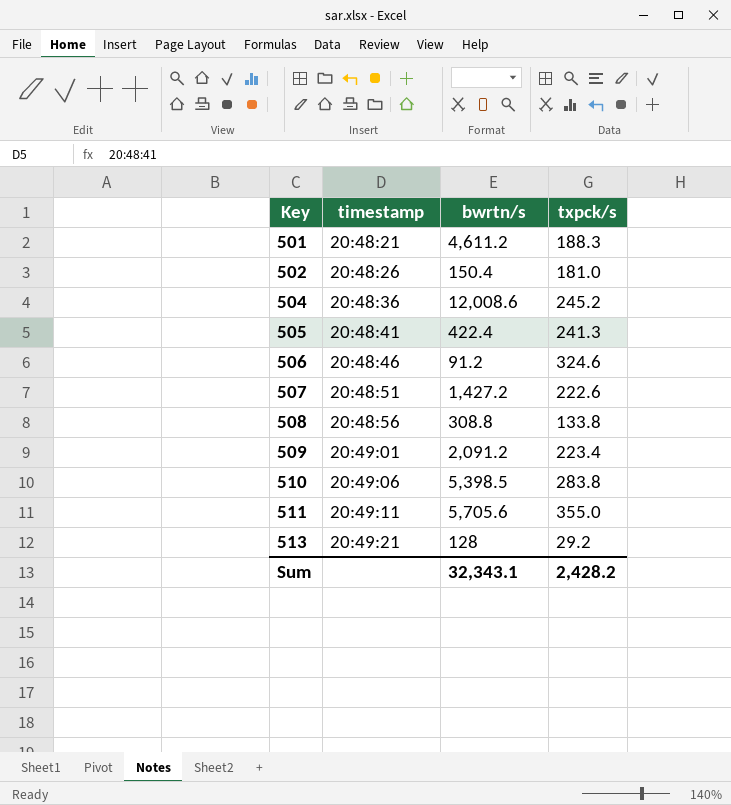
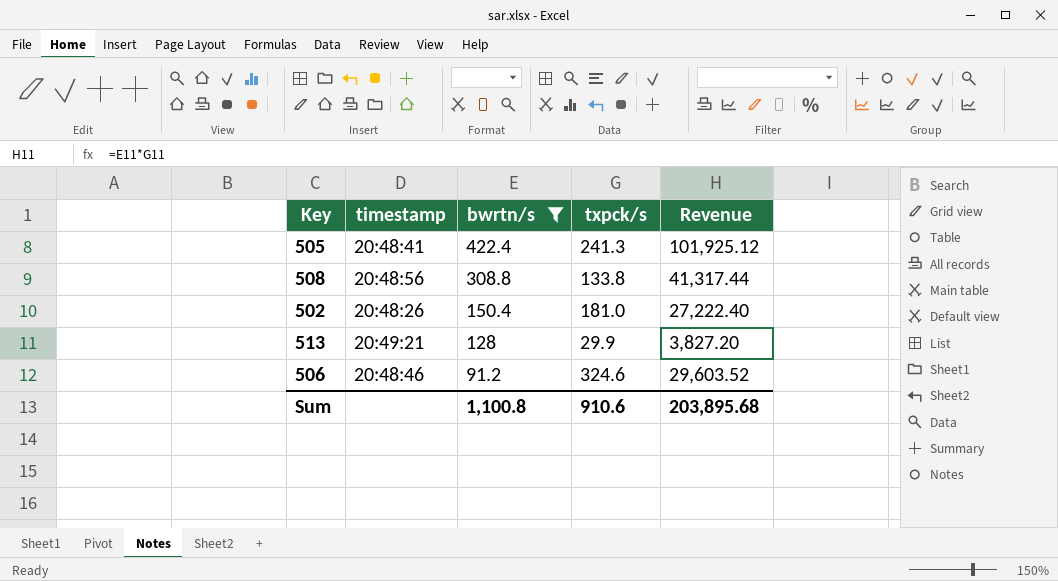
filter: none -> bwrtn/s <= 422.4
row order: Key ascending -> bwrtn/s descending
column Revenue | formula: none -> [bwrtn/s] * [txpck/s]
513 | txpck/s: 29.2 -> 29.9
Sum | bwrtn/s: 32,343.1 -> 1,100.8
Sum | txpck/s: 2,428.2 -> 910.6

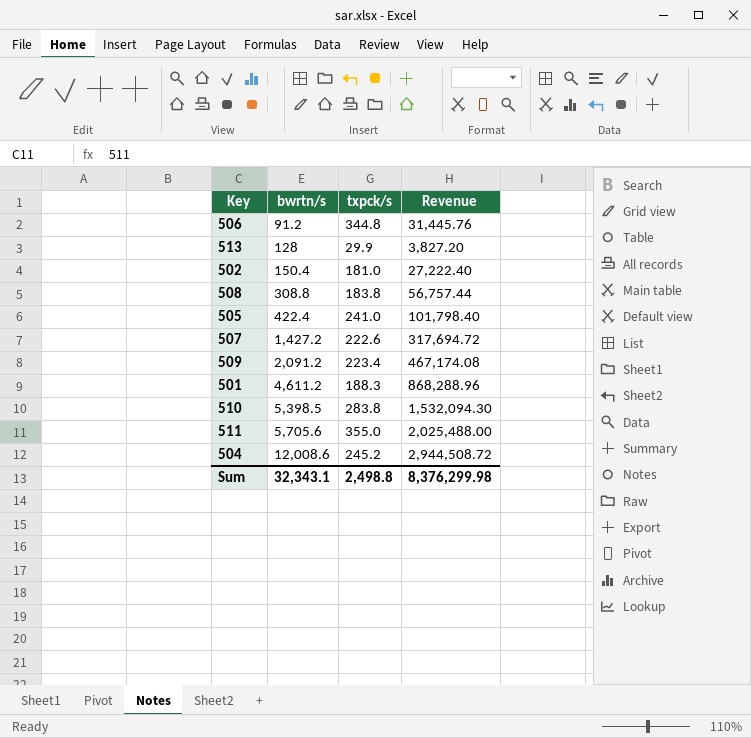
filter: bwrtn/s <= 422.4 -> none
row order: bwrtn/s descending -> bwrtn/s ascending
column timestamp | position: 2 -> none
506 | txpck/s: 324.6 -> 344.8
506 | Revenue: 29,603.52 -> 31,445.76
508 | txpck/s: 133.8 -> 183.8
508 | Revenue: 41,317.44 -> 56,757.44
505 | txpck/s: 241.3 -> 241.0
505 | Revenue: 101,925.12 -> 101,798.40
Sum | bwrtn/s: 1,100.8 -> 32,343.1
Sum | txpck/s: 910.6 -> 2,498.8
Sum | Revenue: 203,895.68 -> 8,376,299.98

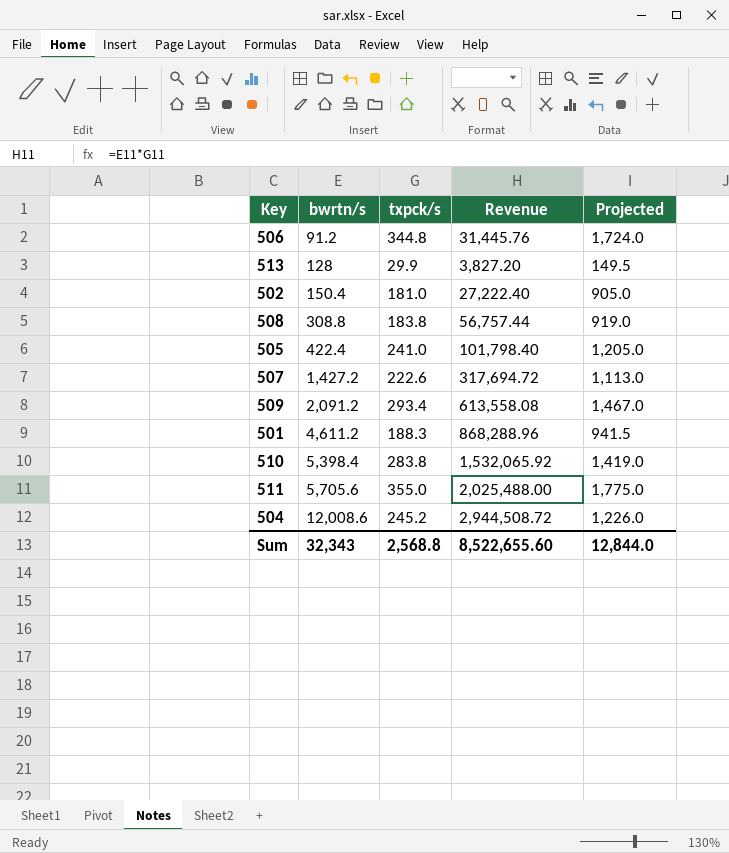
column Projected | formula: none -> [txpck/s] * 5
509 | txpck/s: 223.4 -> 293.4
509 | Revenue: 467,174.08 -> 613,558.08
510 | bwrtn/s: 5,398.5 -> 5,398.4
510 | Revenue: 1,532,094.30 -> 1,532,065.92
Sum | bwrtn/s: 32,343.1 -> 32,343
Sum | txpck/s: 2,498.8 -> 2,568.8
Sum | Revenue: 8,376,299.98 -> 8,522,655.60

